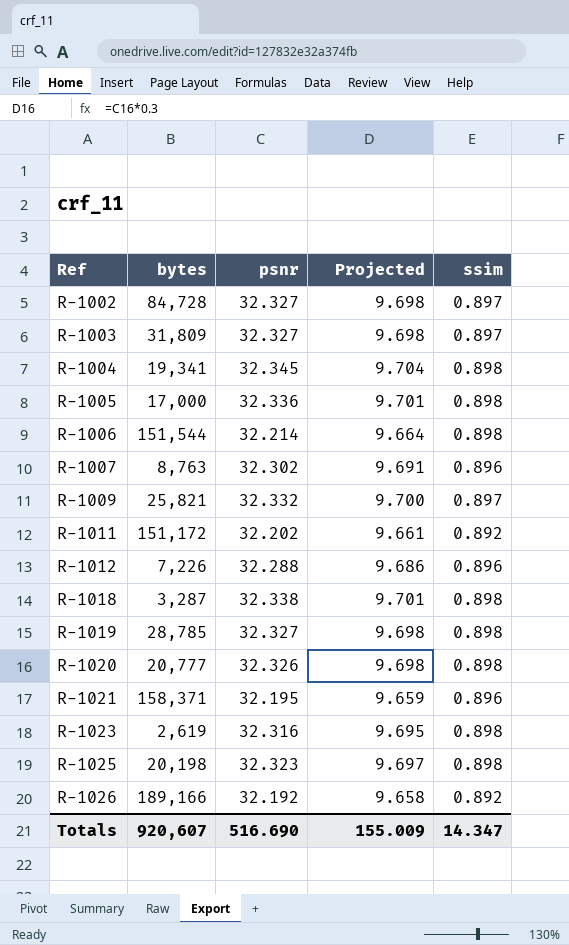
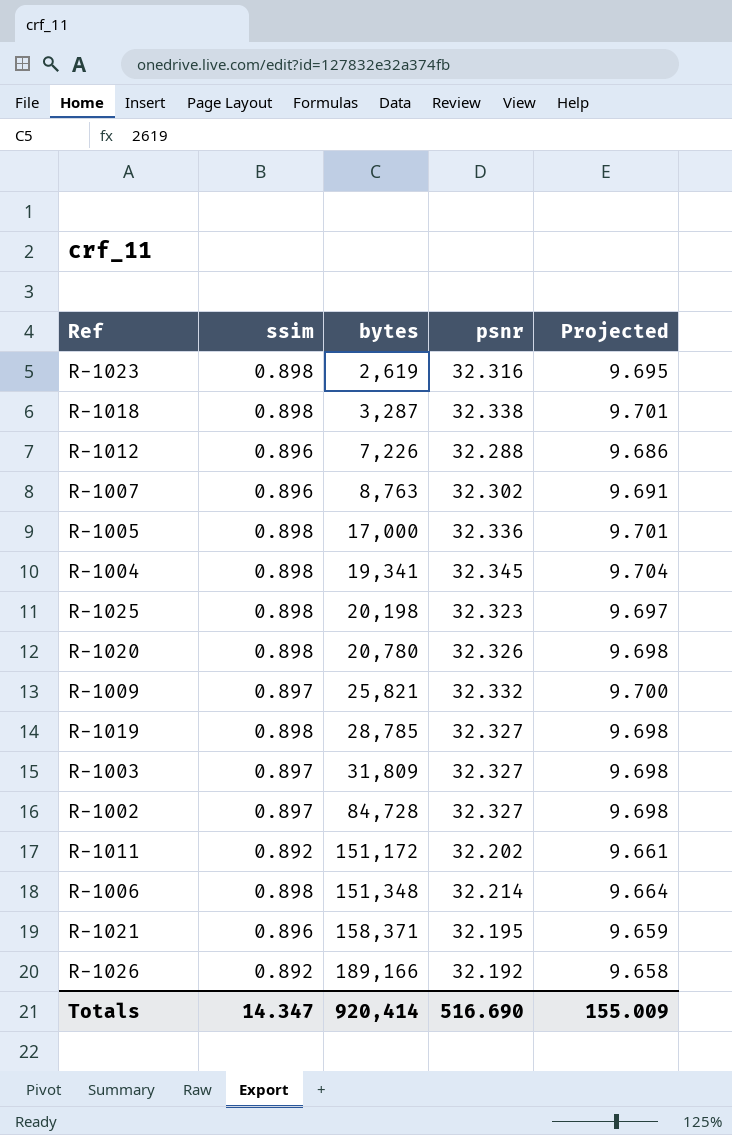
row order: Ref ascending -> bytes ascending
column ssim | position: 5 -> 2
R-1020 | bytes: 20,777 -> 20,780
R-1006 | bytes: 151,544 -> 151,348
Totals | bytes: 920,607 -> 920,414

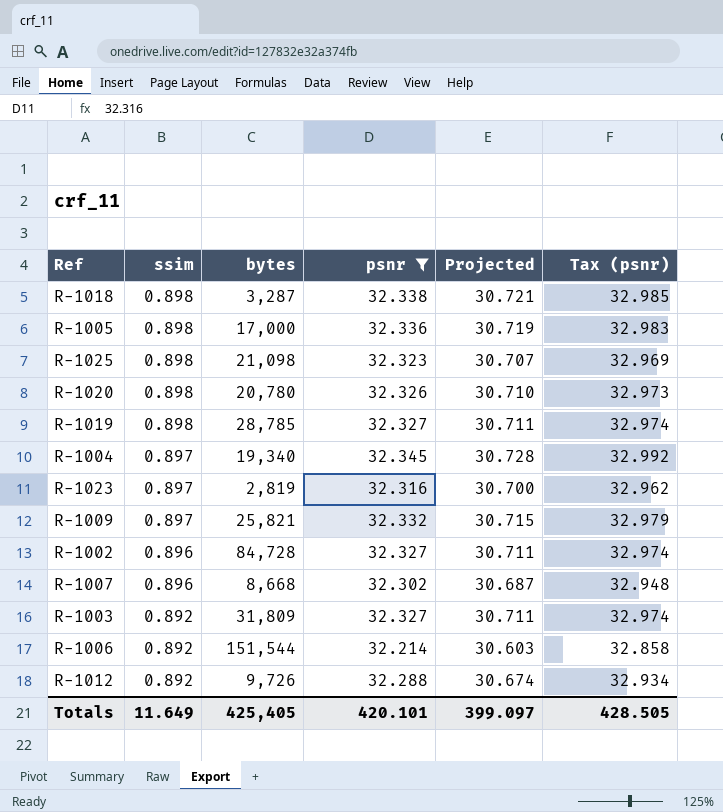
filter: none -> psnr >= 32.214
row order: bytes ascending -> ssim descending
column Projected | formula: [psnr] * 0.3 -> [psnr] * 0.95
column Tax (psnr) | formula: none -> [psnr] * 1.02
R-1025 | bytes: 20,198 -> 21,098
R-1004 | ssim: 0.898 -> 0.897
R-1004 | bytes: 19,341 -> 19,340
R-1023 | ssim: 0.898 -> 0.897
R-1023 | bytes: 2,619 -> 2,819
R-1002 | ssim: 0.897 -> 0.896
R-1007 | bytes: 8,763 -> 8,668
R-1003 | ssim: 0.897 -> 0.892
R-1006 | ssim: 0.898 -> 0.892
R-1006 | bytes: 151,348 -> 151,544
R-1012 | ssim: 0.896 -> 0.892
R-1012 | bytes: 7,226 -> 9,726
Totals | ssim: 14.347 -> 11.649
Totals | bytes: 920,414 -> 425,405
Totals | psnr: 516.690 -> 420.101
Totals | Projected: 155.009 -> 399.097

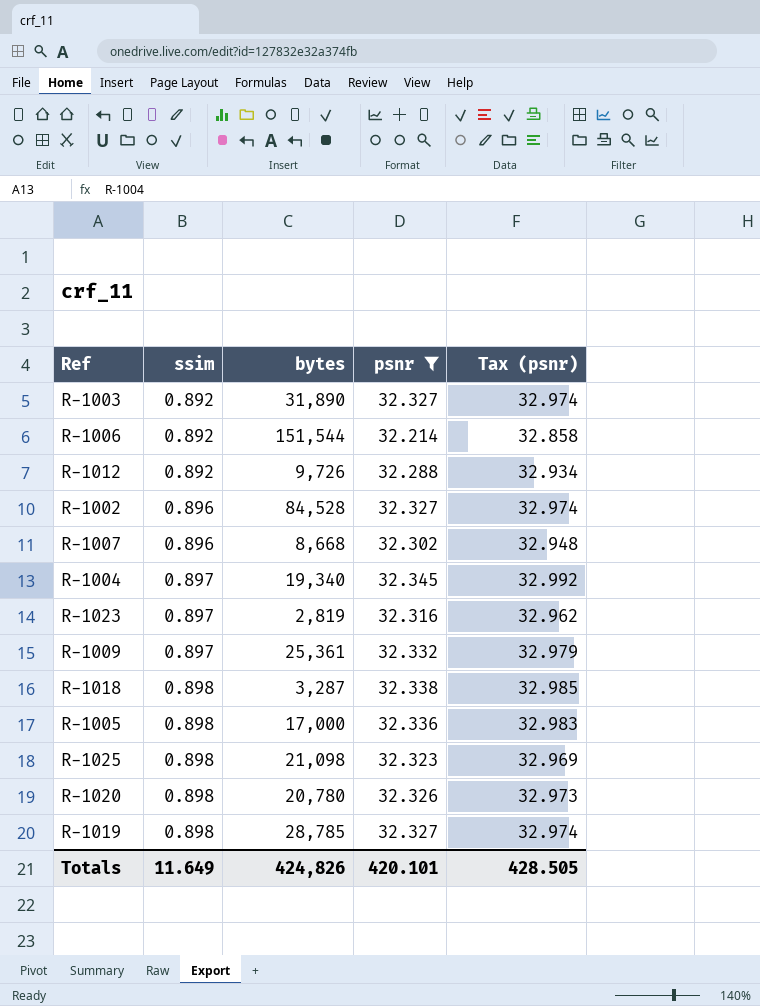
row order: ssim descending -> ssim ascending
column Projected | formula: [psnr] * 0.95 -> none
R-1003 | bytes: 31,809 -> 31,890
R-1002 | bytes: 84,728 -> 84,528
R-1009 | bytes: 25,821 -> 25,361
Totals | bytes: 425,405 -> 424,826

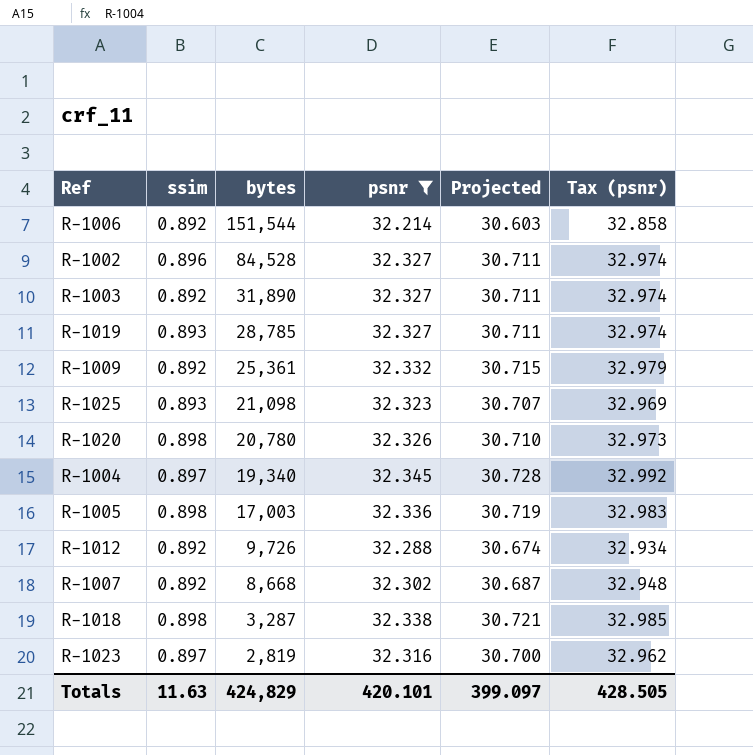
row order: ssim ascending -> bytes descending
column Projected | formula: none -> [psnr] * 0.95
R-1019 | ssim: 0.898 -> 0.893
R-1009 | ssim: 0.897 -> 0.892
R-1025 | ssim: 0.898 -> 0.893
R-1005 | bytes: 17,000 -> 17,003
R-1007 | ssim: 0.896 -> 0.892
Totals | ssim: 11.649 -> 11.63
Totals | bytes: 424,826 -> 424,829

